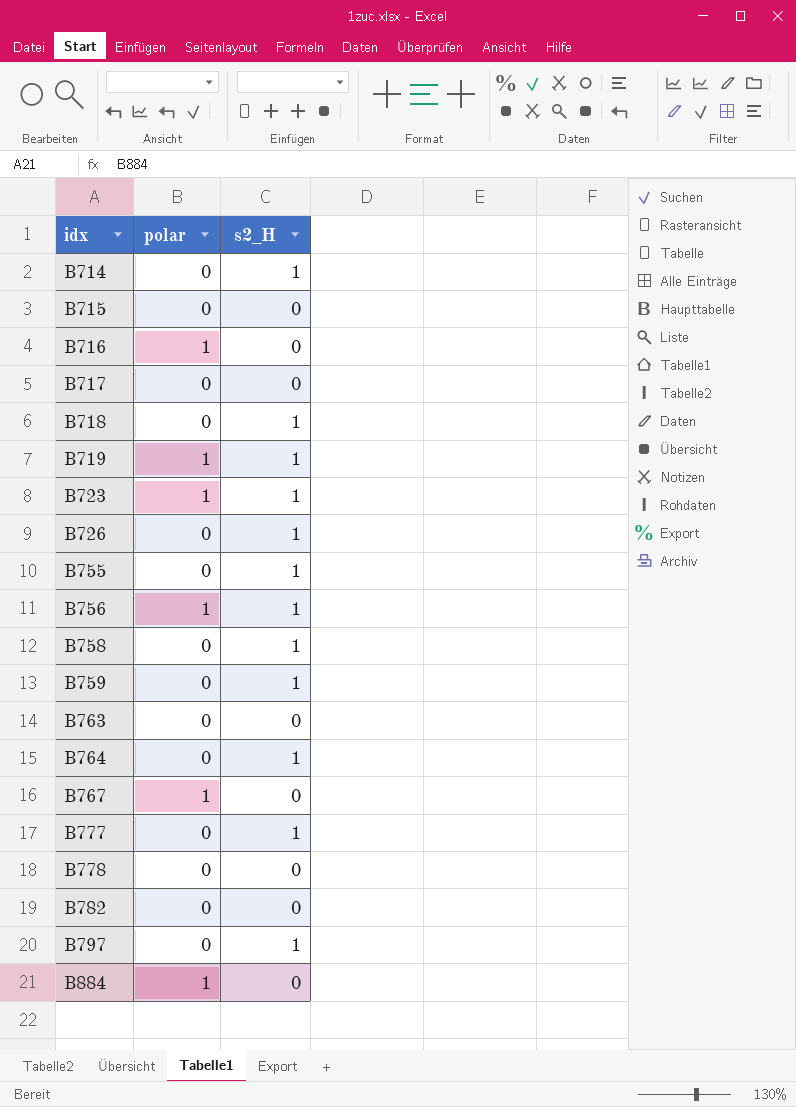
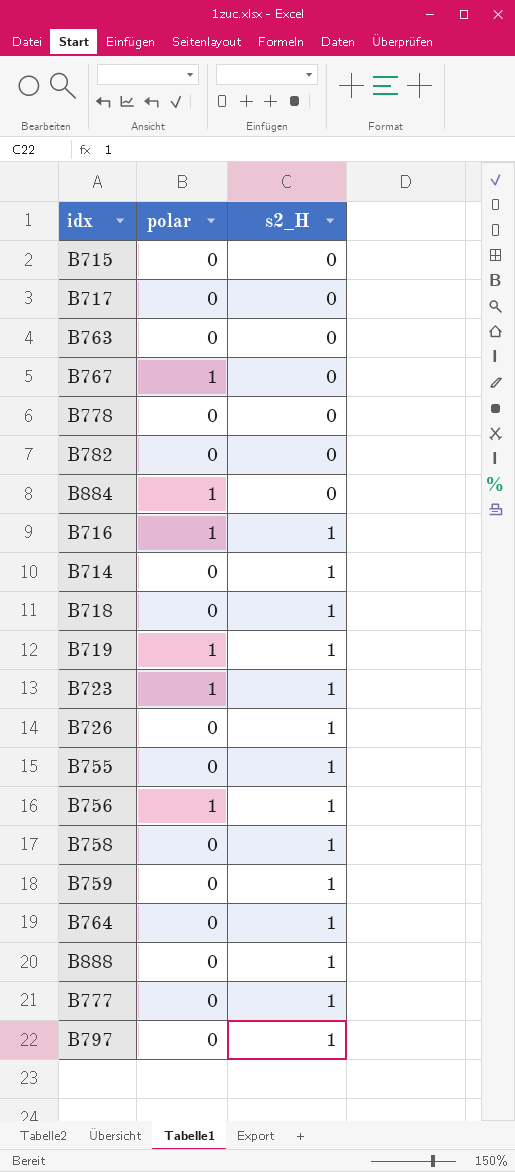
row order: idx ascending -> s2_H ascending
B716 | s2_H: 0 -> 1
row B888: none -> 0 | 1

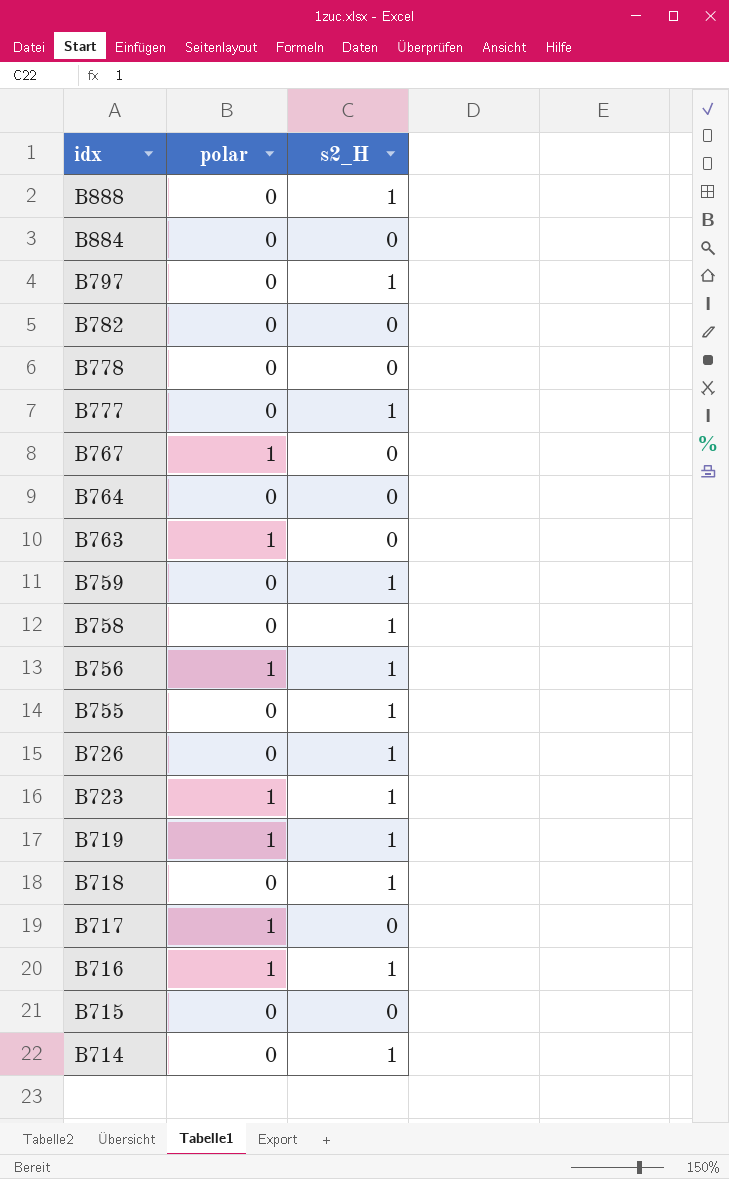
row order: s2_H ascending -> idx descending
B884 | polar: 1 -> 0
B764 | s2_H: 1 -> 0
B763 | polar: 0 -> 1
B717 | polar: 0 -> 1

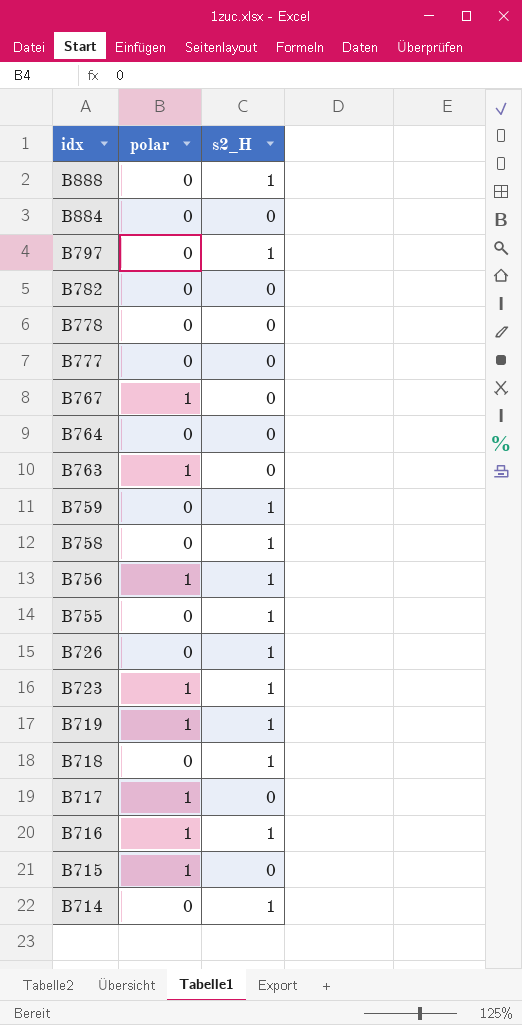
B777 | s2_H: 1 -> 0
B715 | polar: 0 -> 1

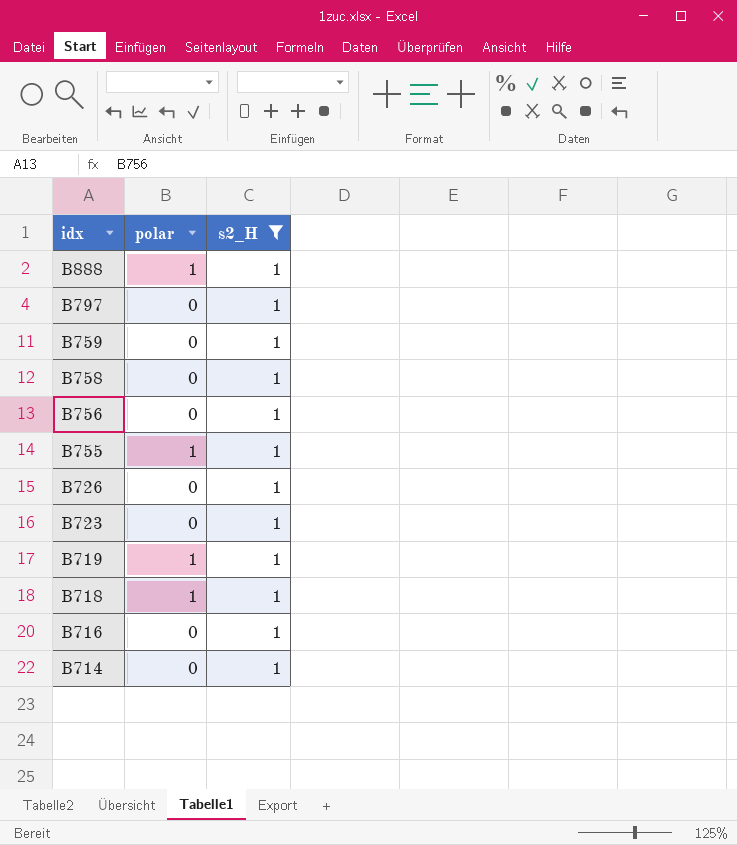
filter: none -> s2_H = 1
B888 | polar: 0 -> 1
B756 | polar: 1 -> 0
B755 | polar: 0 -> 1
B723 | polar: 1 -> 0
B718 | polar: 0 -> 1
B716 | polar: 1 -> 0

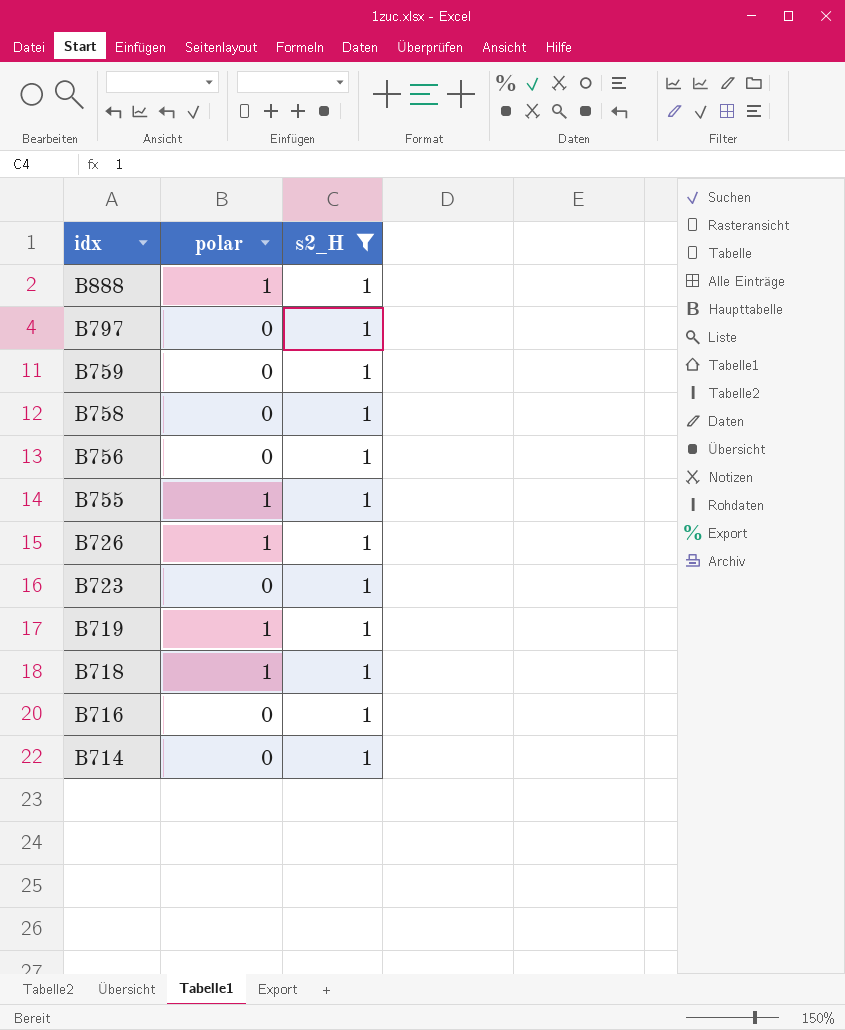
B726 | polar: 0 -> 1

